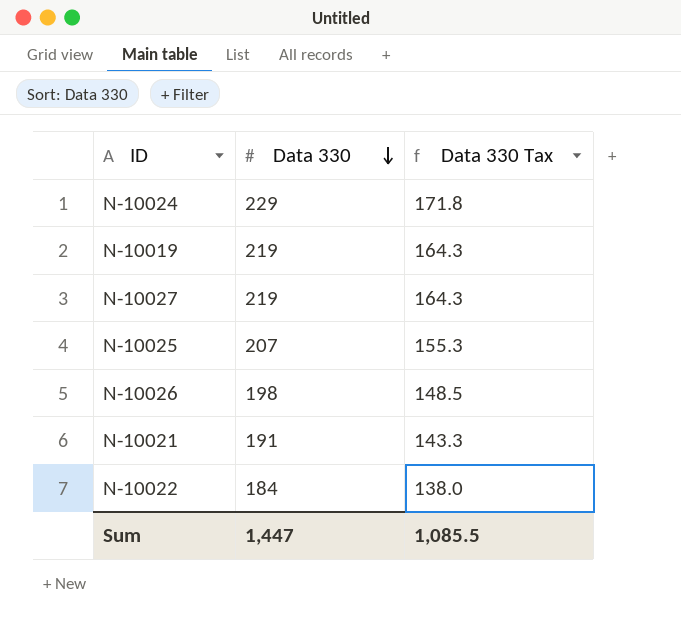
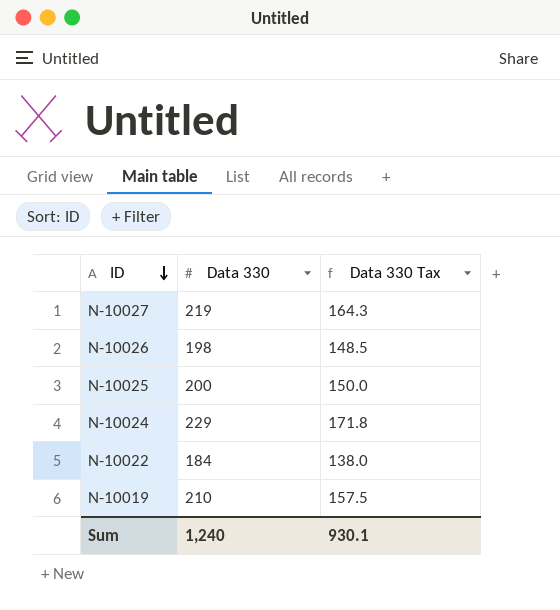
row order: Data 330 descending -> ID descending
row N-10021: 191 | 143.3 -> none
N-10025 | Data 330: 207 -> 200
N-10025 | Data 330 Tax: 155.3 -> 150.0
N-10019 | Data 330: 219 -> 210
N-10019 | Data 330 Tax: 164.3 -> 157.5
Sum | Data 330: 1,447 -> 1,240
Sum | Data 330 Tax: 1,085.5 -> 930.1

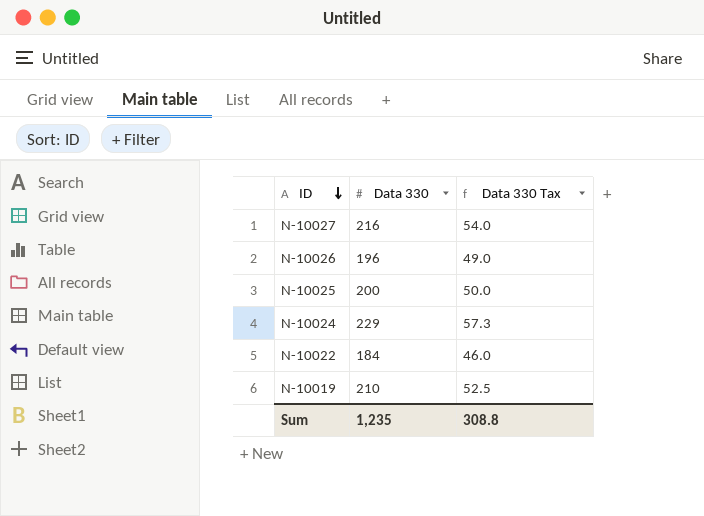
column Data 330 Tax | formula: [Data 330] * 0.75 -> [Data 330] * 0.25
N-10027 | Data 330: 219 -> 216
N-10026 | Data 330: 198 -> 196
Sum | Data 330: 1,240 -> 1,235
Sum | Data 330 Tax: 930.1 -> 308.8

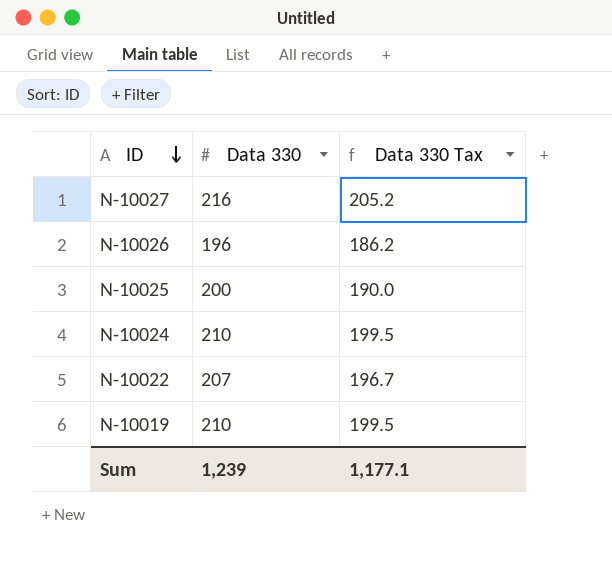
column Data 330 Tax | formula: [Data 330] * 0.25 -> [Data 330] * 0.95
N-10024 | Data 330: 229 -> 210
N-10022 | Data 330: 184 -> 207
Sum | Data 330: 1,235 -> 1,239
Sum | Data 330 Tax: 308.8 -> 1,177.1

